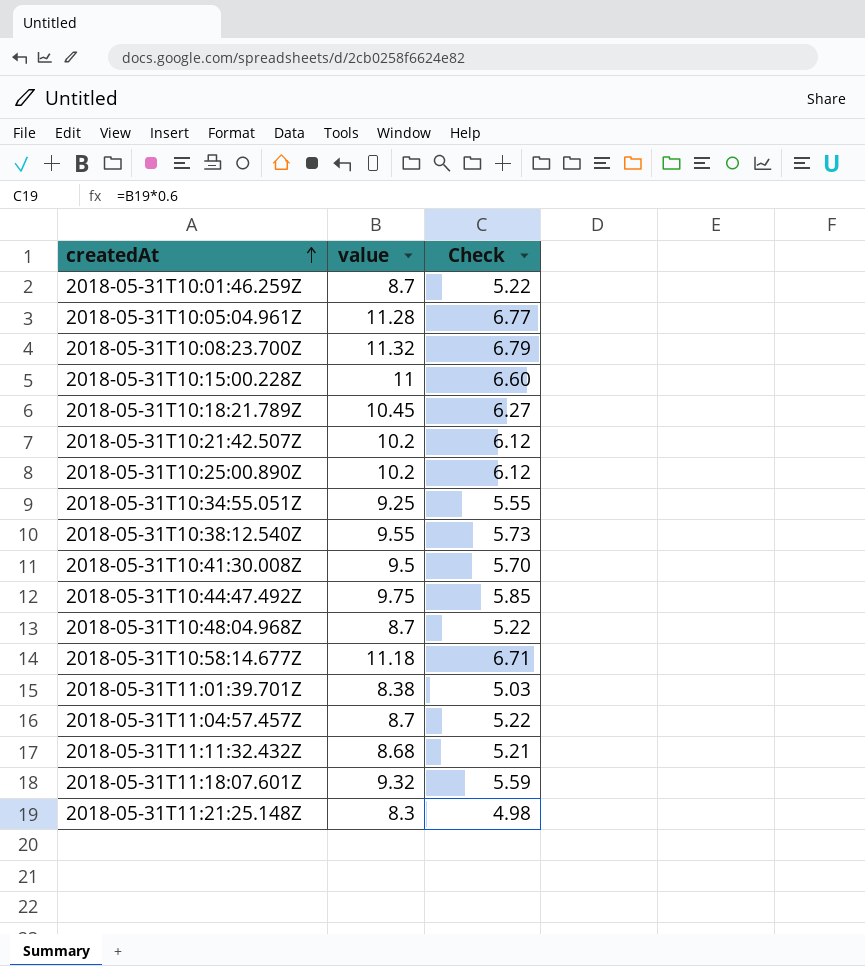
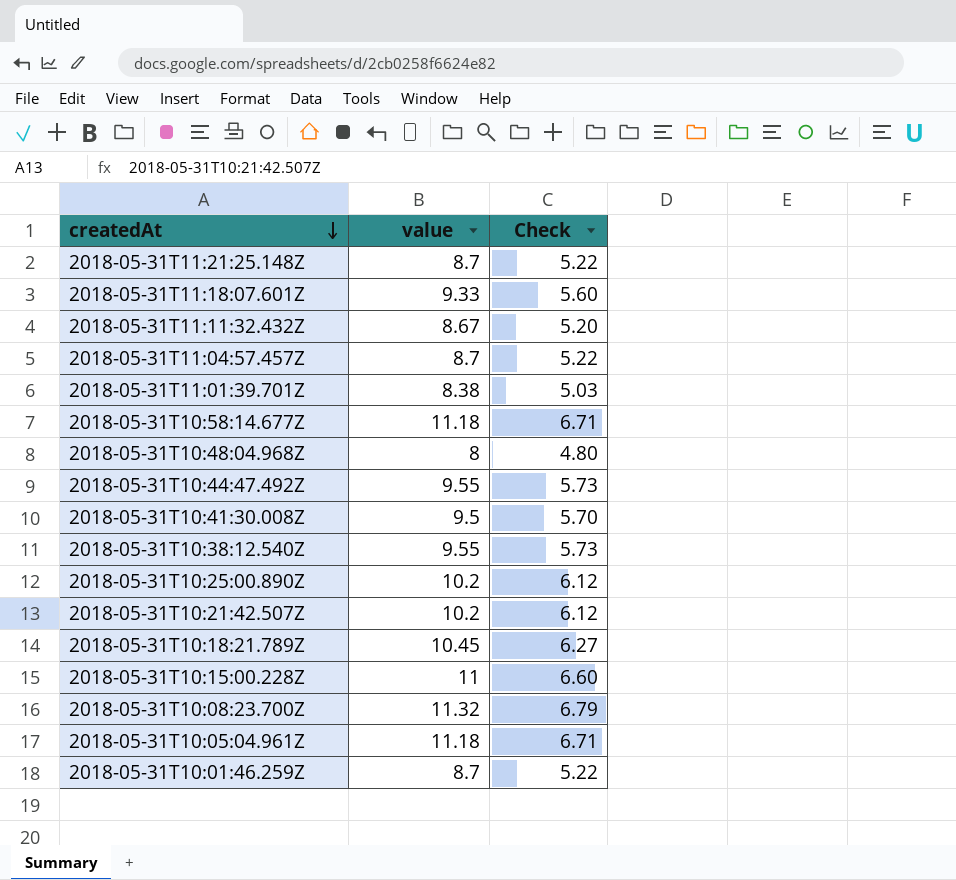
row order: createdAt ascending -> createdAt descending
row 2018-05-31T10:34:55.051Z: 9.25 | 5.55 -> none
2018-05-31T11:21:25.148Z | value: 8.3 -> 8.7
2018-05-31T11:21:25.148Z | Check: 4.98 -> 5.22
2018-05-31T11:18:07.601Z | value: 9.32 -> 9.33
2018-05-31T11:18:07.601Z | Check: 5.59 -> 5.60
2018-05-31T11:11:32.432Z | value: 8.68 -> 8.67
2018-05-31T11:11:32.432Z | Check: 5.21 -> 5.20
2018-05-31T10:48:04.968Z | value: 8.7 -> 8
2018-05-31T10:48:04.968Z | Check: 5.22 -> 4.80
2018-05-31T10:44:47.492Z | value: 9.75 -> 9.55
2018-05-31T10:44:47.492Z | Check: 5.85 -> 5.73
2018-05-31T10:05:04.961Z | value: 11.28 -> 11.18
2018-05-31T10:05:04.961Z | Check: 6.77 -> 6.71

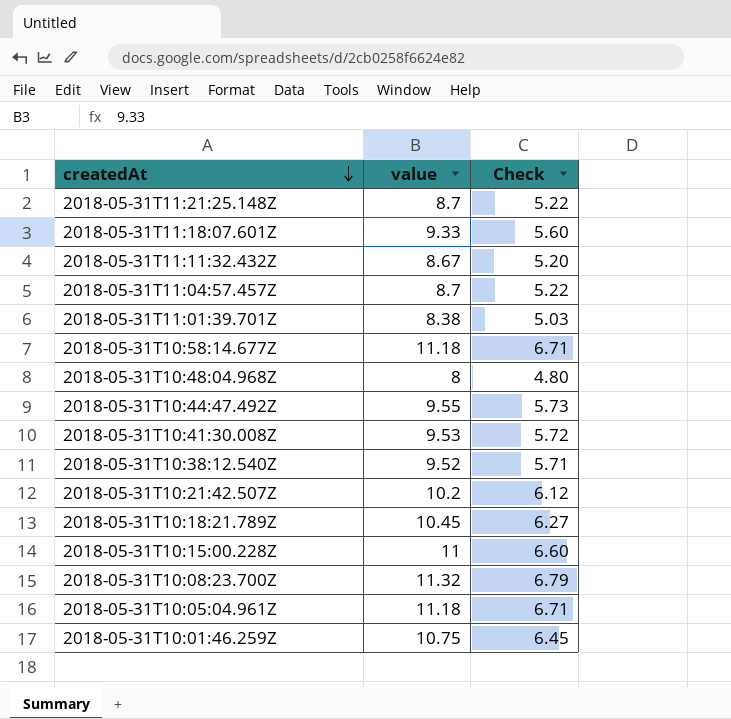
row 2018-05-31T10:25:00.890Z: 10.2 | 6.12 -> none
2018-05-31T10:41:30.008Z | value: 9.5 -> 9.53
2018-05-31T10:41:30.008Z | Check: 5.70 -> 5.72
2018-05-31T10:38:12.540Z | value: 9.55 -> 9.52
2018-05-31T10:38:12.540Z | Check: 5.73 -> 5.71
2018-05-31T10:01:46.259Z | value: 8.7 -> 10.75
2018-05-31T10:01:46.259Z | Check: 5.22 -> 6.45

